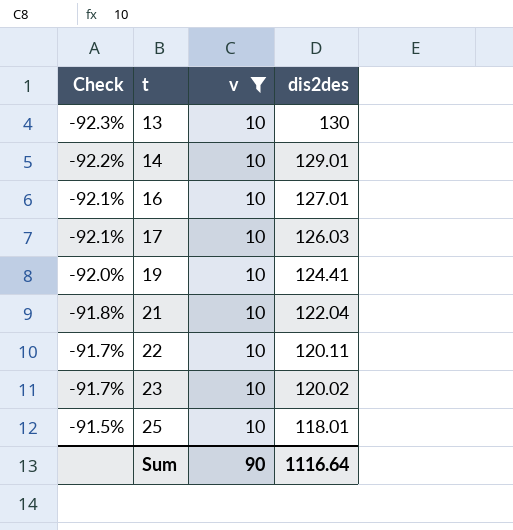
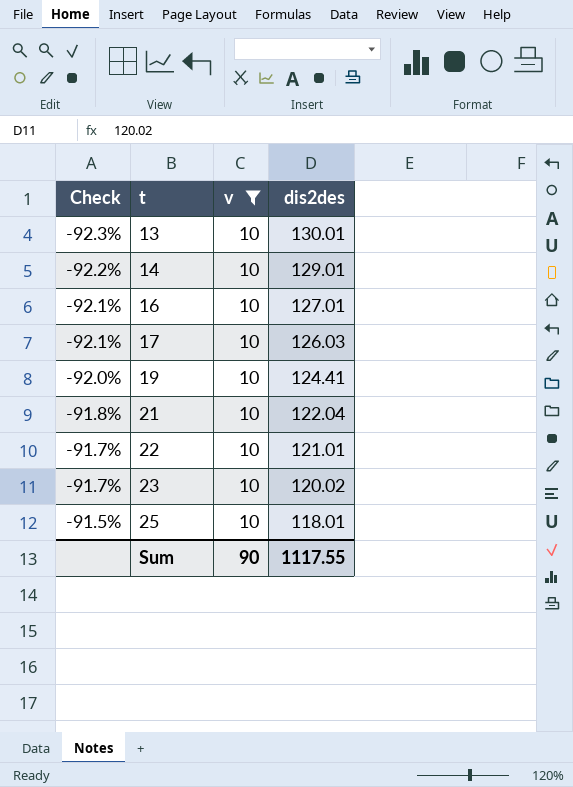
13 | dis2des: 130 -> 130.01
22 | dis2des: 120.11 -> 121.01
Sum | dis2des: 1116.64 -> 1117.55

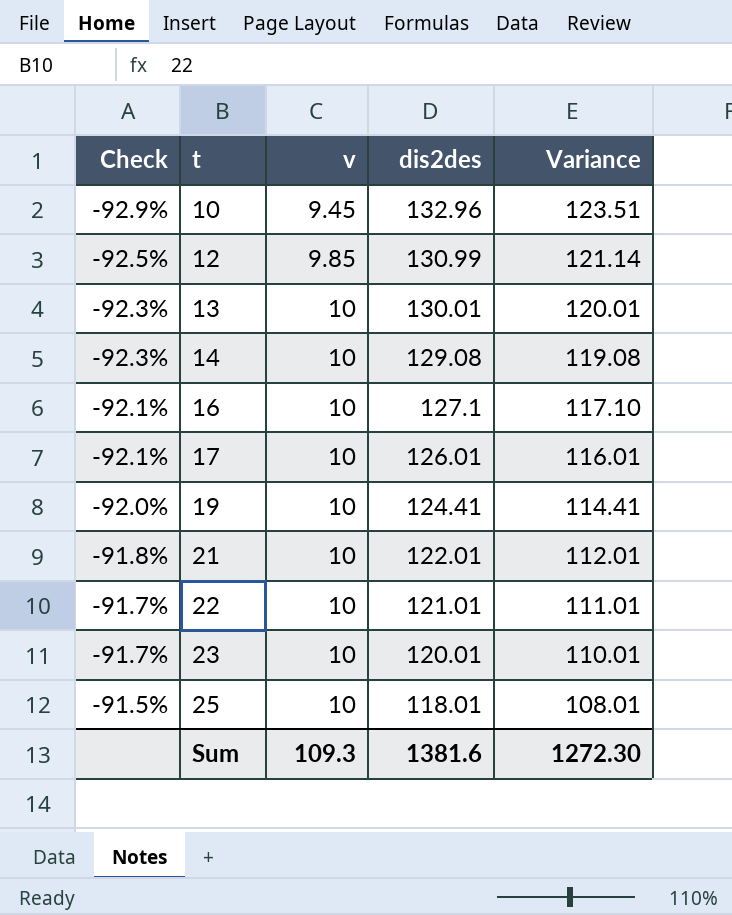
filter: v = 10 -> none
column Variance | formula: none -> [dis2des] - [v]
14 | Check: -92.2% -> -92.3%
14 | dis2des: 129.01 -> 129.08
16 | dis2des: 127.01 -> 127.1
17 | dis2des: 126.03 -> 126.01
21 | dis2des: 122.04 -> 122.01
23 | dis2des: 120.02 -> 120.01
Sum | v: 90 -> 109.3
Sum | dis2des: 1117.55 -> 1381.6

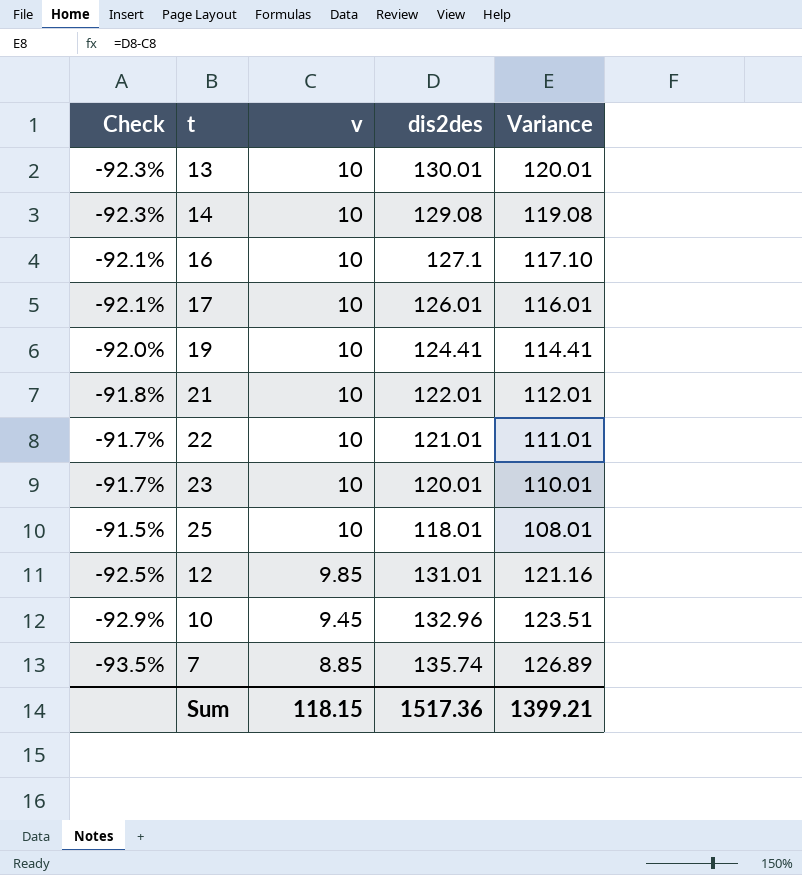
row order: Check ascending -> v descending
12 | dis2des: 130.99 -> 131.01
12 | Variance: 121.14 -> 121.16
row 7: none -> -93.5% | 8.85 | 135.74 | 126.89
Sum | v: 109.3 -> 118.15
Sum | dis2des: 1381.6 -> 1517.36
Sum | Variance: 1272.30 -> 1399.21

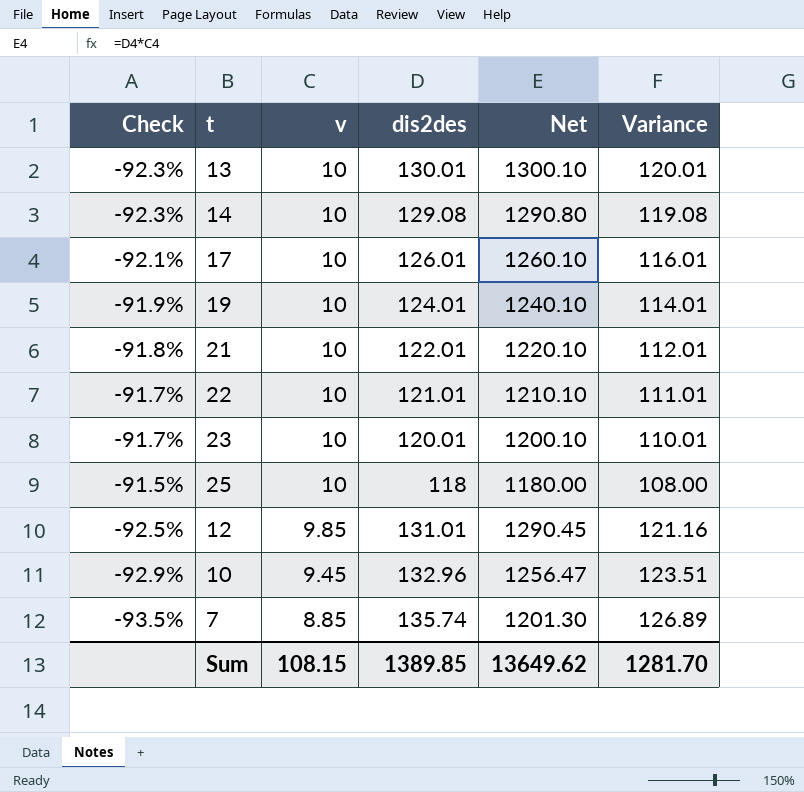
column Net | formula: none -> [v] * [dis2des]
row 16: -92.1% | 10 | 127.1 | 117.10 -> none
19 | Check: -92.0% -> -91.9%
19 | dis2des: 124.41 -> 124.01
19 | Variance: 114.41 -> 114.01
25 | dis2des: 118.01 -> 118
25 | Variance: 108.01 -> 108.00
Sum | v: 118.15 -> 108.15
Sum | dis2des: 1517.36 -> 1389.85
Sum | Variance: 1399.21 -> 1281.70

